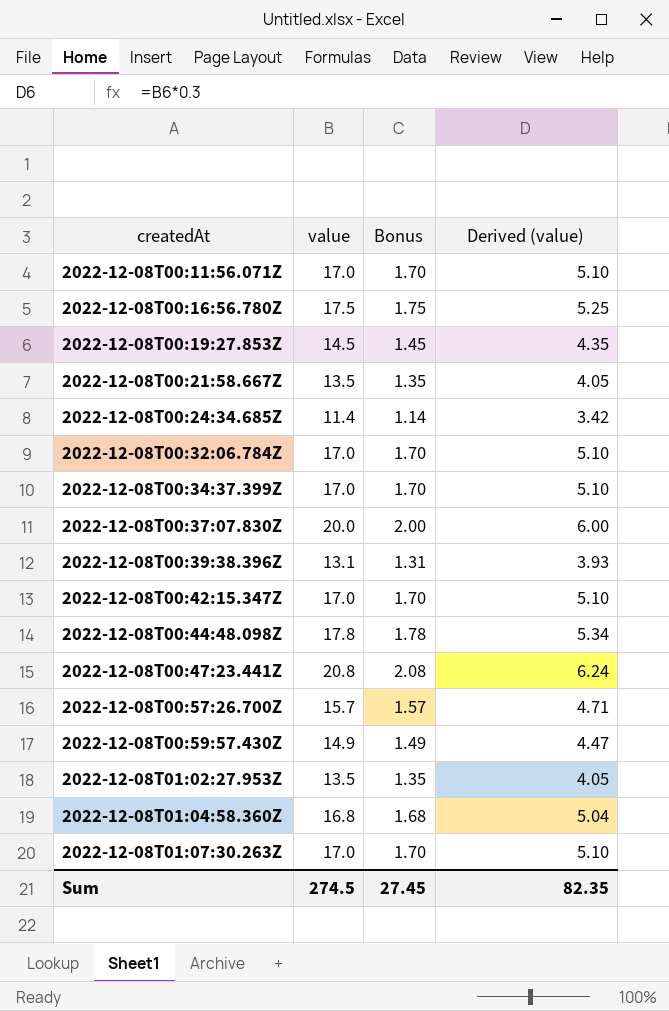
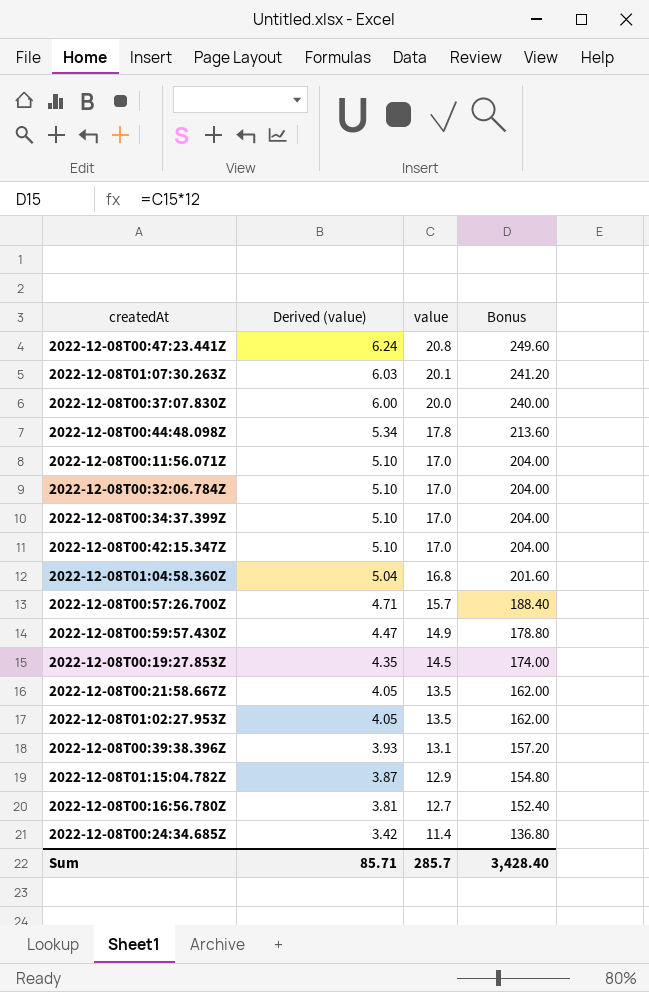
row order: createdAt ascending -> Derived (value) descending
column Derived (value) | position: 4 -> 2
column Bonus | formula: [value] * 0.1 -> [value] * 12
2022-12-08T01:07:30.263Z | Derived (value): 5.10 -> 6.03
2022-12-08T01:07:30.263Z | value: 17.0 -> 20.1
row 2022-12-08T01:15:04.782Z: none -> 3.87 | 12.9 | 154.80
2022-12-08T00:16:56.780Z | Derived (value): 5.25 -> 3.81
2022-12-08T00:16:56.780Z | value: 17.5 -> 12.7
Sum | Derived (value): 82.35 -> 85.71
Sum | value: 274.5 -> 285.7
Sum | Bonus: 27.45 -> 3,428.40

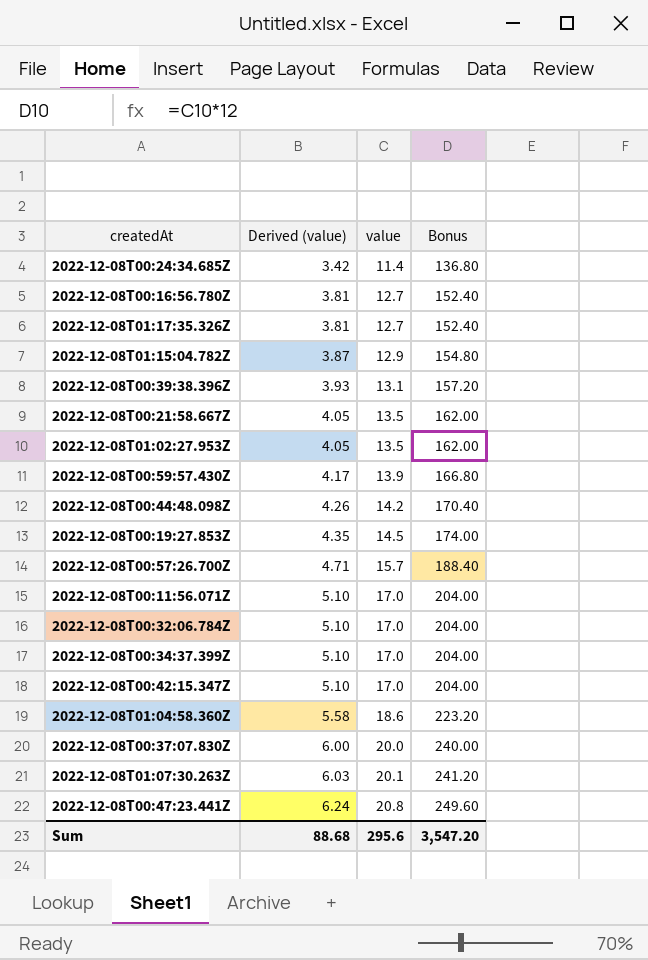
row order: Derived (value) descending -> Derived (value) ascending
row 2022-12-08T01:17:35.326Z: none -> 3.81 | 12.7 | 152.40
2022-12-08T00:59:57.430Z | Derived (value): 4.47 -> 4.17
2022-12-08T00:59:57.430Z | value: 14.9 -> 13.9
2022-12-08T00:59:57.430Z | Bonus: 178.80 -> 166.80
2022-12-08T00:44:48.098Z | Derived (value): 5.34 -> 4.26
2022-12-08T00:44:48.098Z | value: 17.8 -> 14.2
2022-12-08T00:44:48.098Z | Bonus: 213.60 -> 170.40
2022-12-08T01:04:58.360Z | Derived (value): 5.04 -> 5.58
2022-12-08T01:04:58.360Z | value: 16.8 -> 18.6
2022-12-08T01:04:58.360Z | Bonus: 201.60 -> 223.20
Sum | Derived (value): 85.71 -> 88.68
Sum | value: 285.7 -> 295.6
Sum | Bonus: 3,428.40 -> 3,547.20

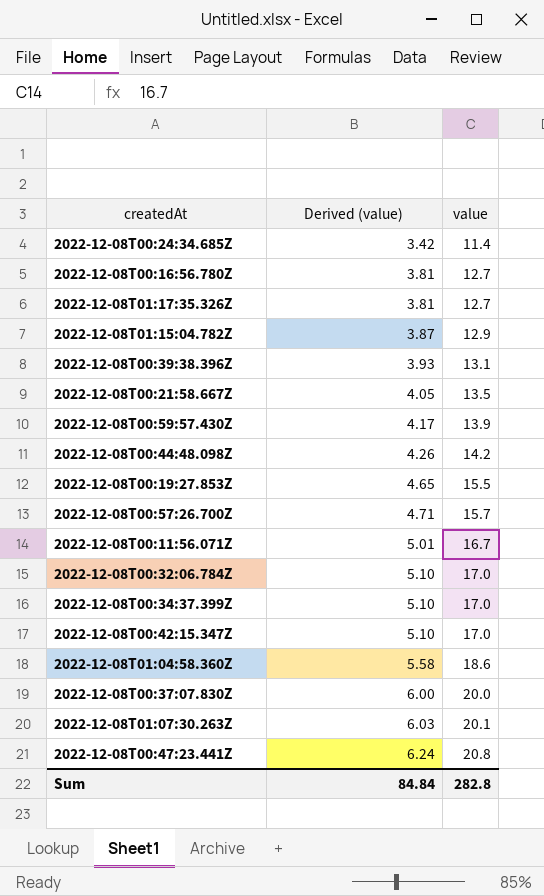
column Bonus | formula: [value] * 12 -> none
row 2022-12-08T01:02:27.953Z: 4.05 | 13.5 | 162.00 -> none
2022-12-08T00:19:27.853Z | Derived (value): 4.35 -> 4.65
2022-12-08T00:19:27.853Z | value: 14.5 -> 15.5
2022-12-08T00:11:56.071Z | Derived (value): 5.10 -> 5.01
2022-12-08T00:11:56.071Z | value: 17.0 -> 16.7
Sum | Derived (value): 88.68 -> 84.84
Sum | value: 295.6 -> 282.8

